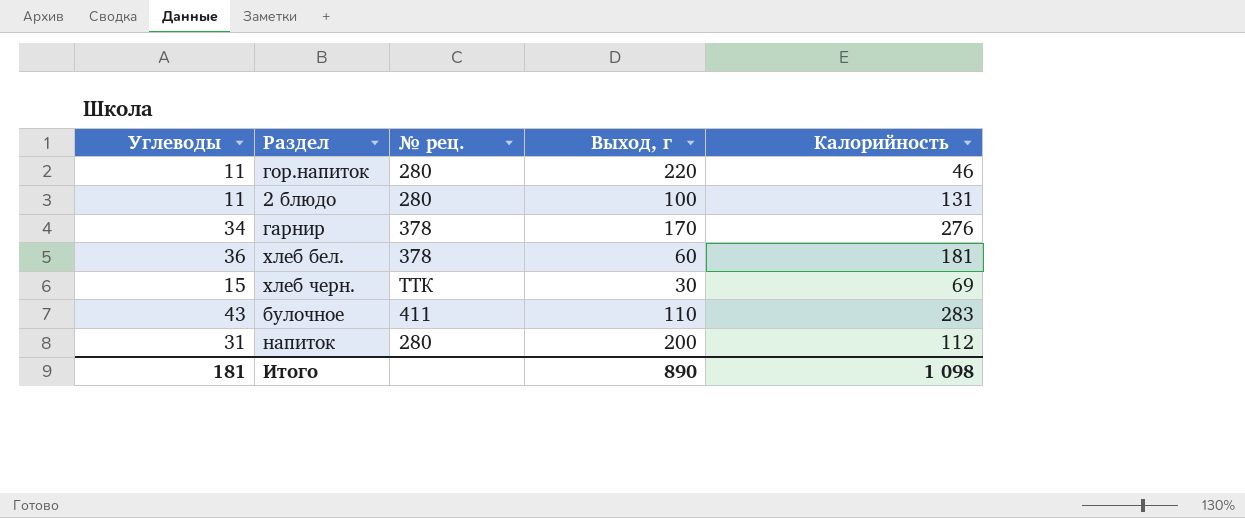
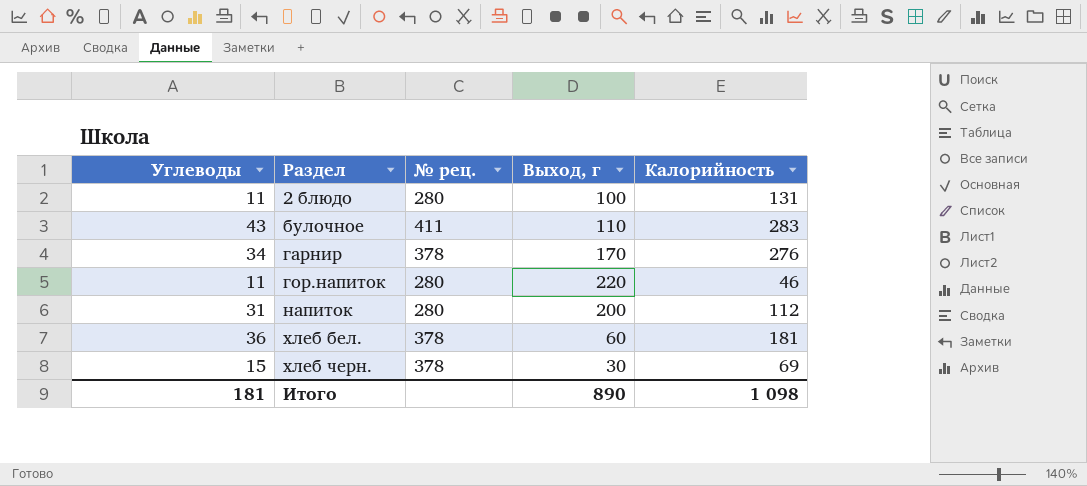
row order: none -> Раздел ascending
хлеб черн. | № рец.: ТТК -> 378

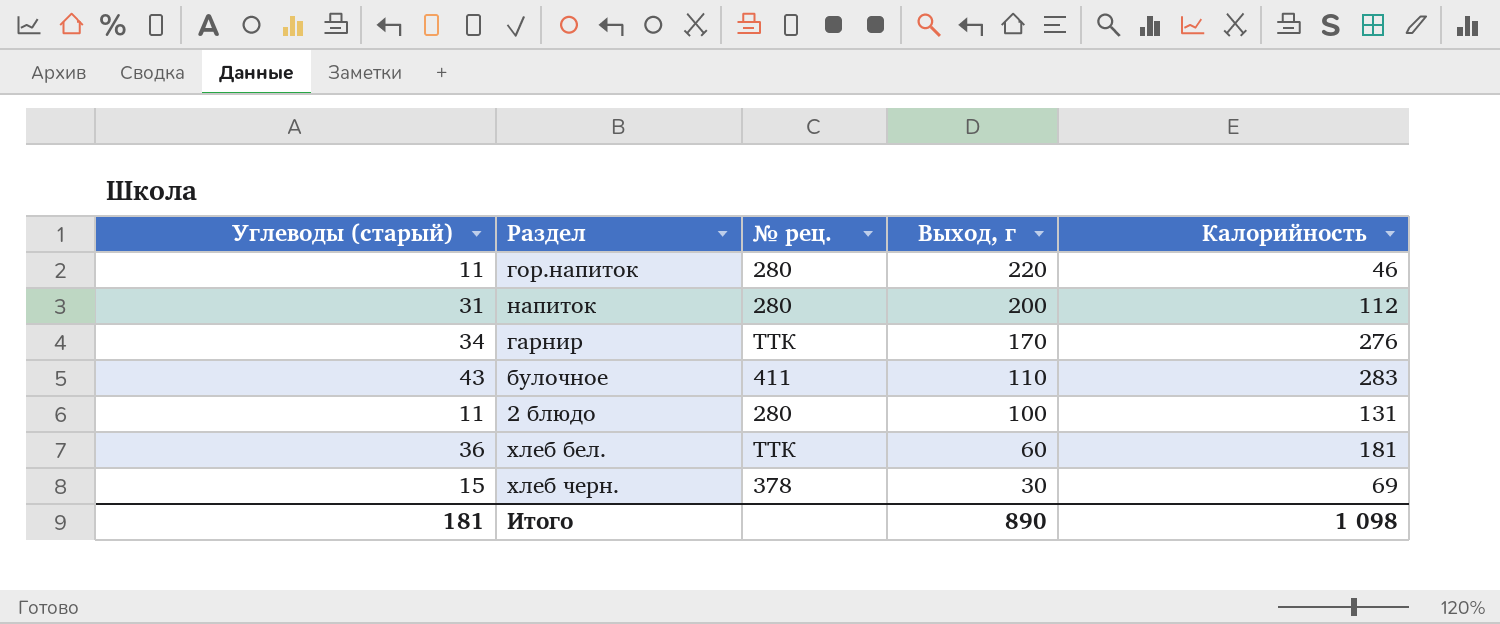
row order: Раздел ascending -> Выход, г descending
column name: Углеводы -> Углеводы (старый)
гарнир | № рец.: 378 -> ТТК
хлеб бел. | № рец.: 378 -> ТТК

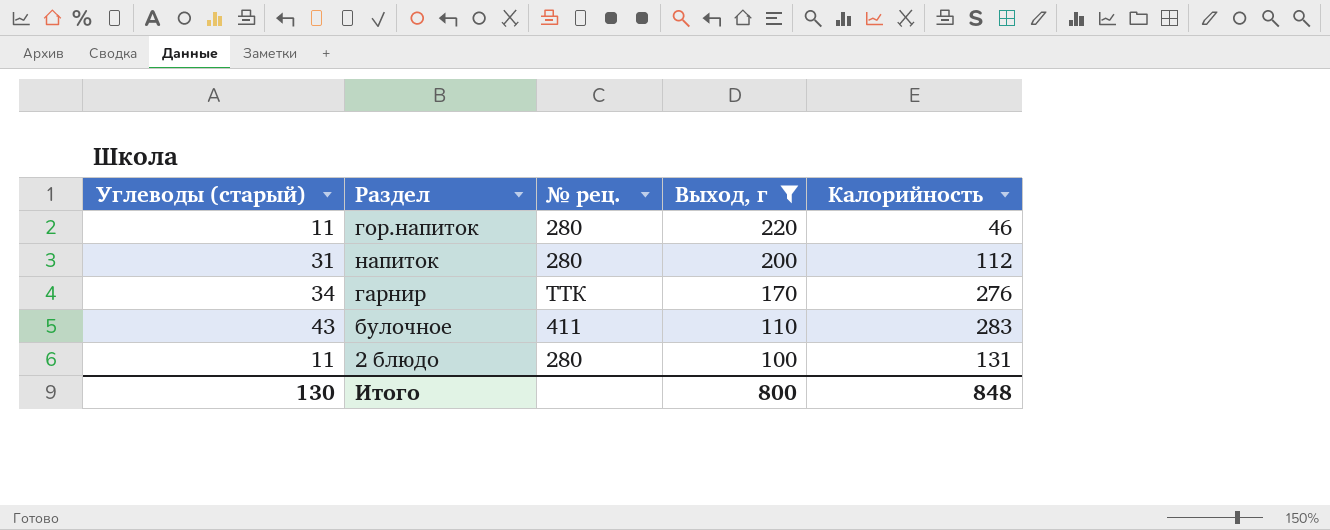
filter: none -> Выход, г >= 100
Итого | Углеводы (старый): 181 -> 130
Итого | Выход, г: 890 -> 800
Итого | Калорийность: 1 098 -> 848

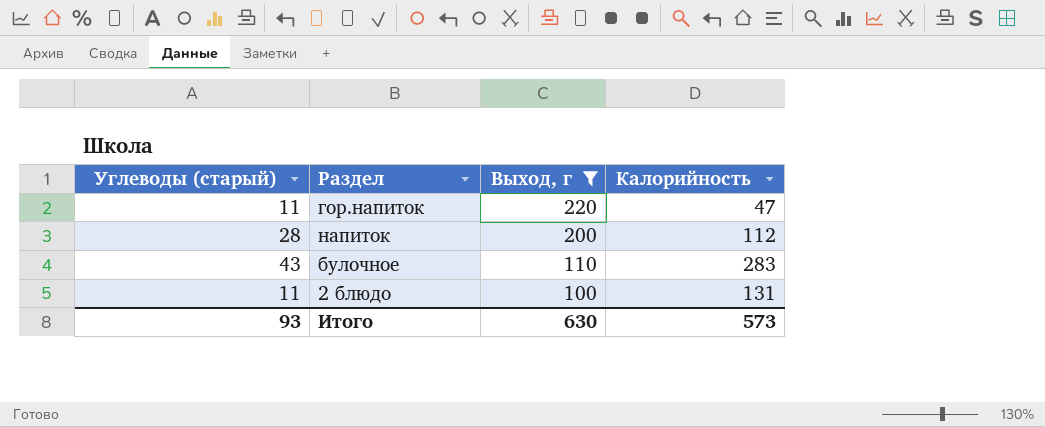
column № рец. | position: 3 -> none
row гарнир: 34 | ТТК | 170 | 276 -> none
гор.напиток | Калорийность: 46 -> 47
напиток | Углеводы (старый): 31 -> 28
Итого | Углеводы (старый): 130 -> 93
Итого | Выход, г: 800 -> 630
Итого | Калорийность: 848 -> 573

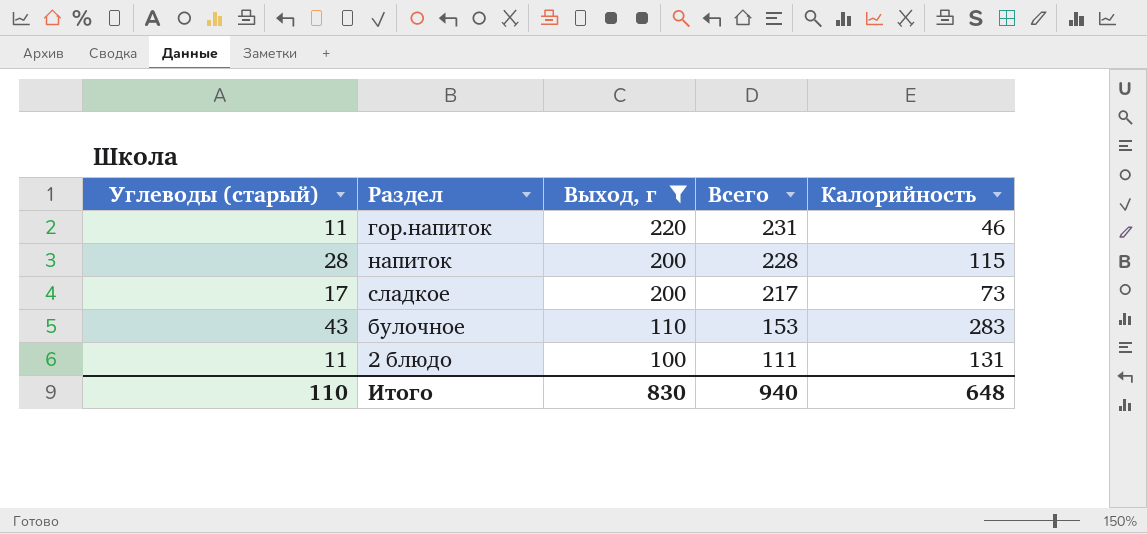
column Всего | formula: none -> [Углеводы (старый)] + [Выход, г]
гор.напиток | Калорийность: 47 -> 46
напиток | Калорийность: 112 -> 115
row сладкое: none -> 17 | 200 | 217 | 73
Итого | Углеводы (старый): 93 -> 110
Итого | Выход, г: 630 -> 830
Итого | Калорийность: 573 -> 648

